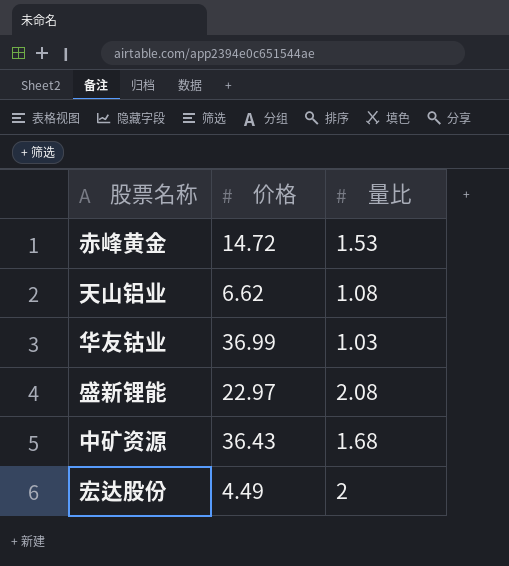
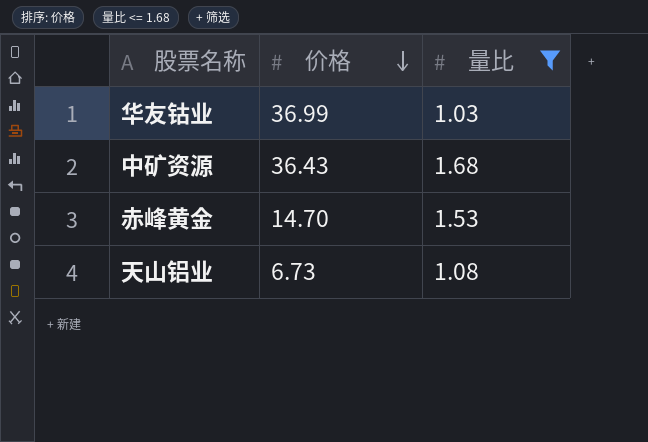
filter: none -> 量比 <= 1.68
row order: none -> 价格 descending
赤峰黄金 | 价格: 14.72 -> 14.70
天山铝业 | 价格: 6.62 -> 6.73

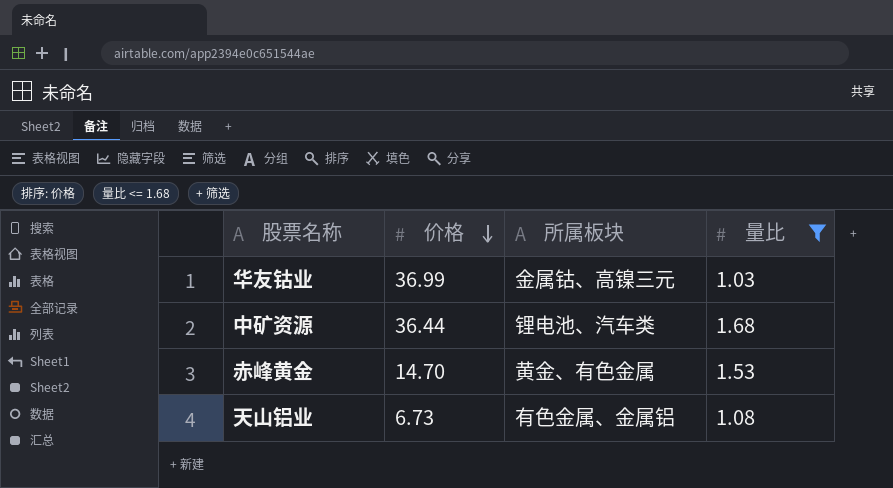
column 所属板块 | position: none -> 3
中矿资源 | 价格: 36.43 -> 36.44

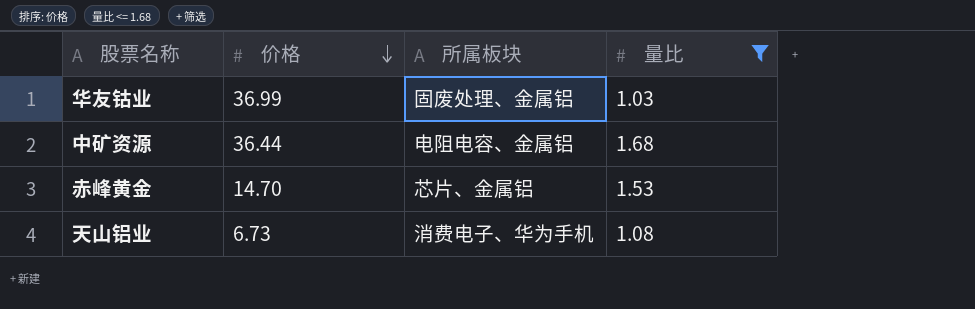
华友钴业 | 所属板块: 金属钴、高镍三元 -> 固废处理、金属铝
中矿资源 | 所属板块: 锂电池、汽车类 -> 电阻电容、金属铝
赤峰黄金 | 所属板块: 黄金、有色金属 -> 芯片、金属铝
天山铝业 | 所属板块: 有色金属、金属铝 -> 消费电子、华为手机

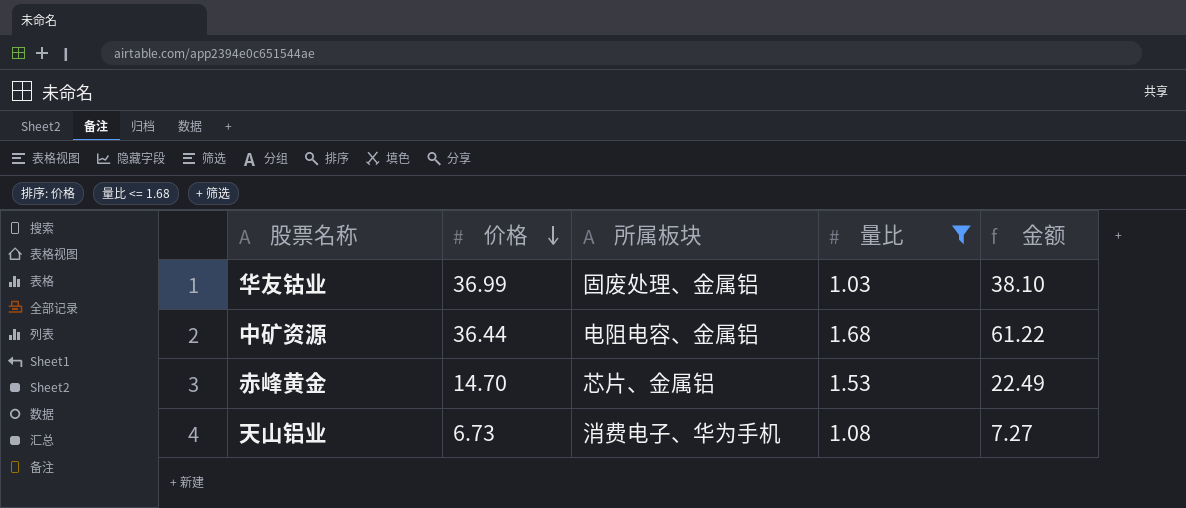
column 金额 | formula: none -> [价格] * [量比]

